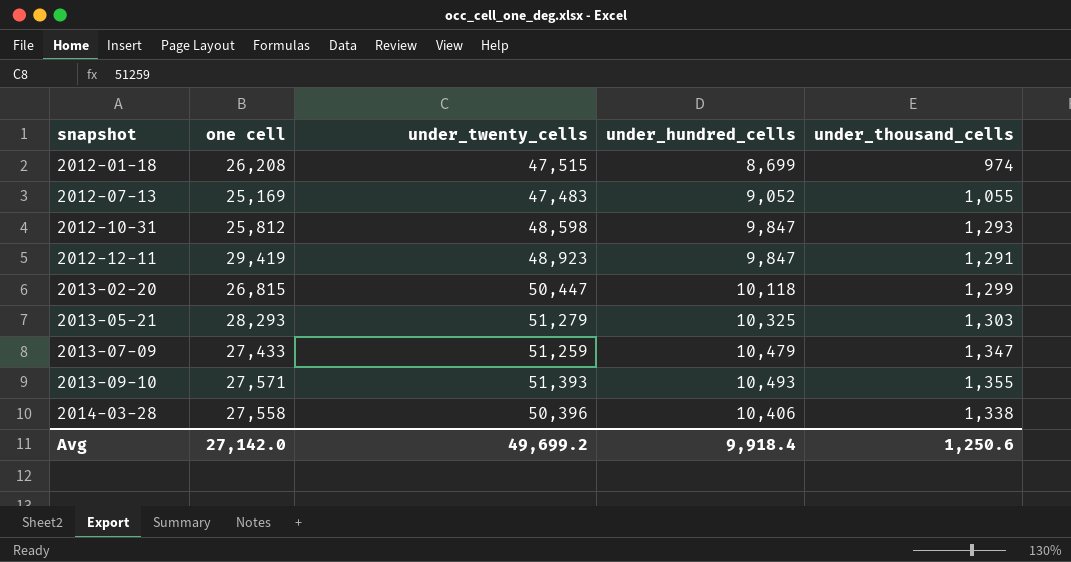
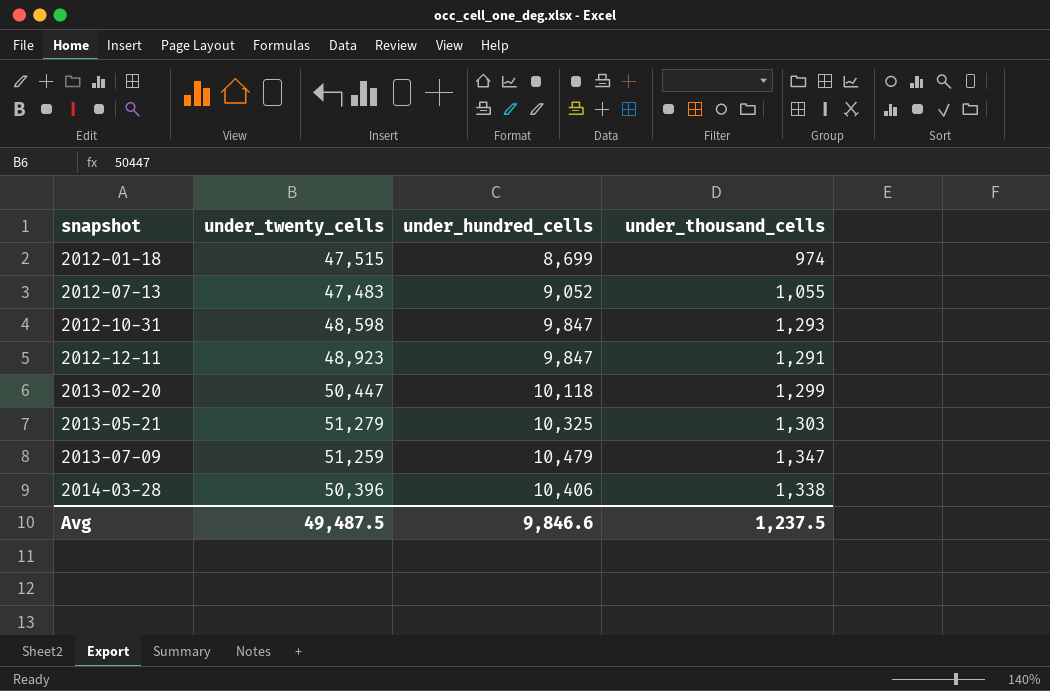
column one cell | position: 2 -> none
row 2013-09-10: 27,571 | 51,393 | 10,493 | 1,355 -> none
Avg | under_twenty_cells: 49,699.2 -> 49,487.5
Avg | under_hundred_cells: 9,918.4 -> 9,846.6
Avg | under_thousand_cells: 1,250.6 -> 1,237.5

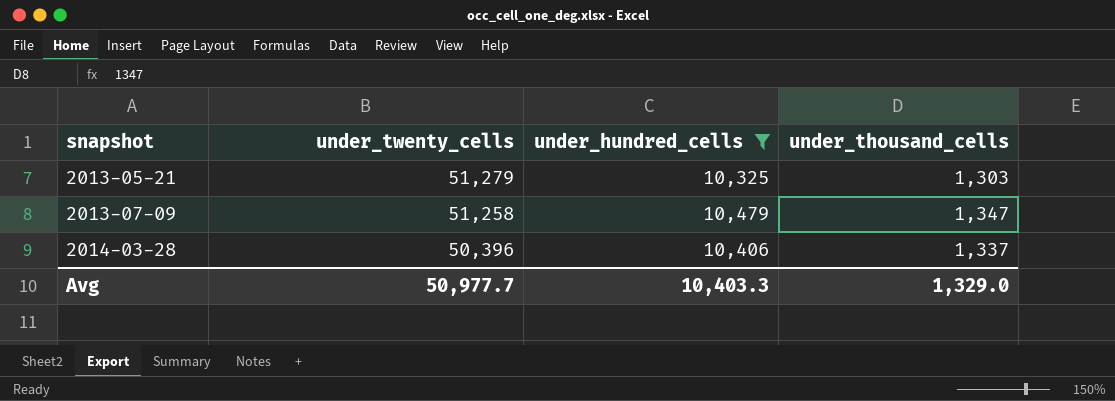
filter: none -> under_hundred_cells >= 10,325
2013-07-09 | under_twenty_cells: 51,259 -> 51,258
2014-03-28 | under_thousand_cells: 1,338 -> 1,337
Avg | under_twenty_cells: 49,487.5 -> 50,977.7
Avg | under_hundred_cells: 9,846.6 -> 10,403.3
Avg | under_thousand_cells: 1,237.5 -> 1,329.0

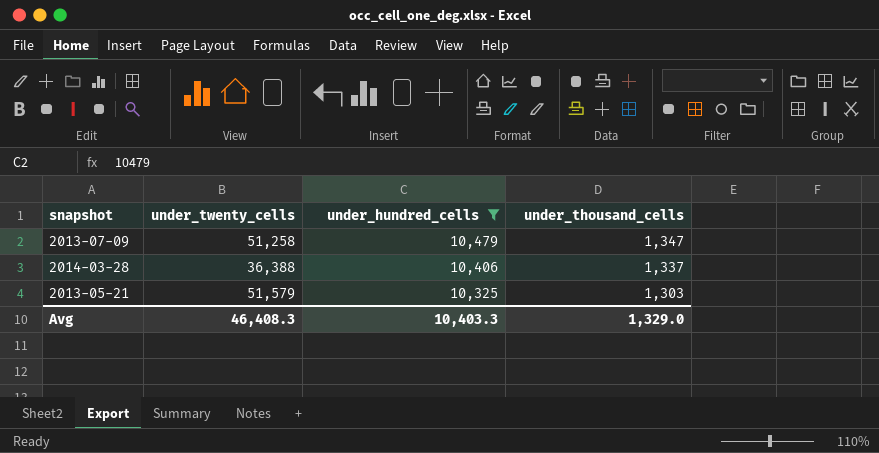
row order: snapshot ascending -> under_hundred_cells descending
2014-03-28 | under_twenty_cells: 50,396 -> 36,388
2013-05-21 | under_twenty_cells: 51,279 -> 51,579
Avg | under_twenty_cells: 50,977.7 -> 46,408.3

